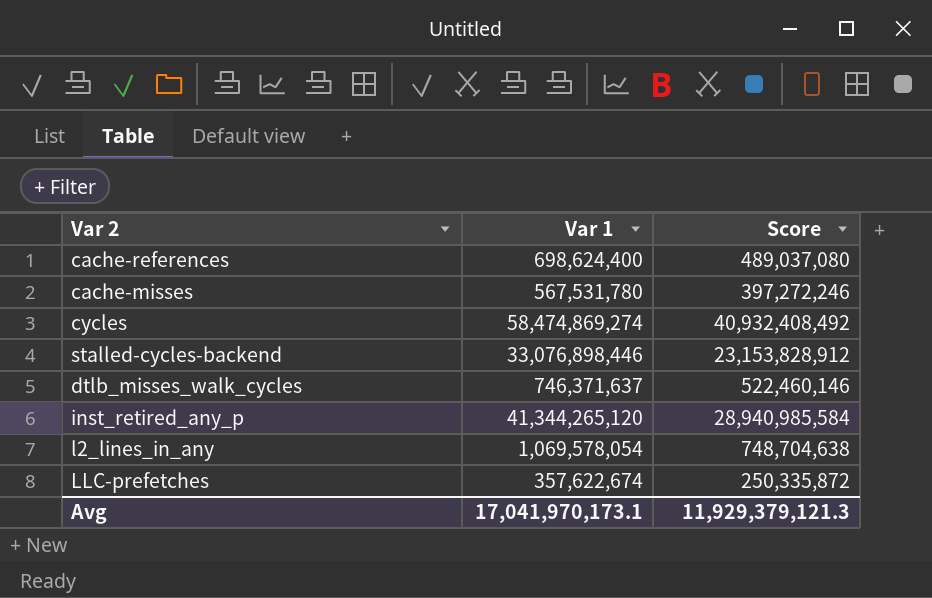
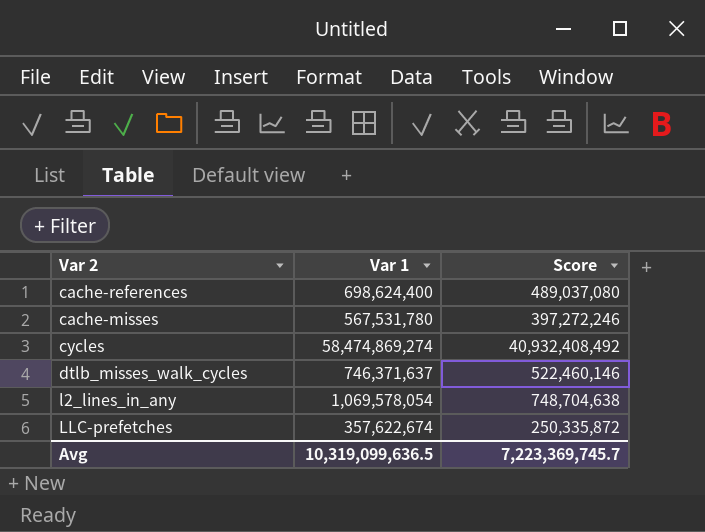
row stalled-cycles-backend: 33,076,898,446 | 23,153,828,912 -> none
row inst_retired_any_p: 41,344,265,120 | 28,940,985,584 -> none
Avg | Var 1: 17,041,970,173.1 -> 10,319,099,636.5
Avg | Score: 11,929,379,121.3 -> 7,223,369,745.7

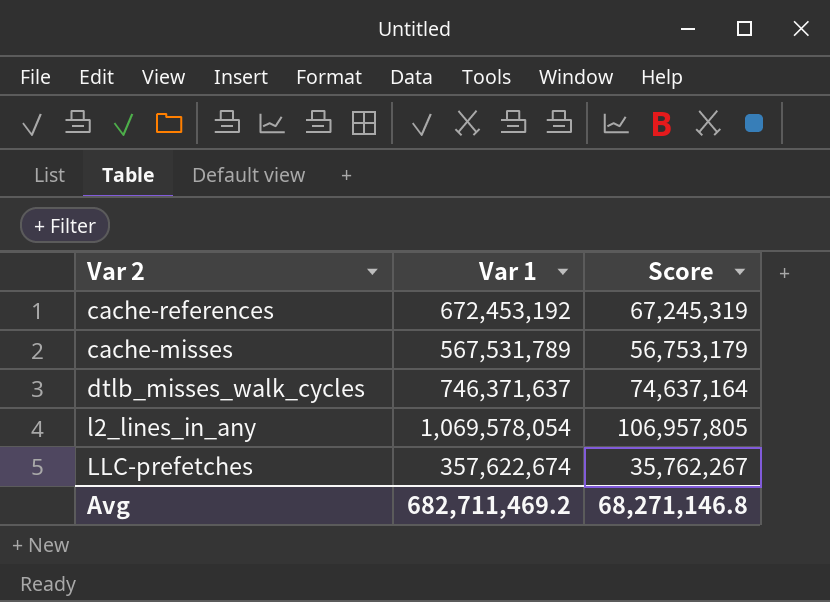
column Score | formula: [Var 1] * 0.7 -> [Var 1] * 0.1
row cycles: 58,474,869,274 | 40,932,408,492 -> none
cache-references | Var 1: 698,624,400 -> 672,453,192
cache-misses | Var 1: 567,531,780 -> 567,531,789
Avg | Var 1: 10,319,099,636.5 -> 682,711,469.2
Avg | Score: 7,223,369,745.7 -> 68,271,146.8

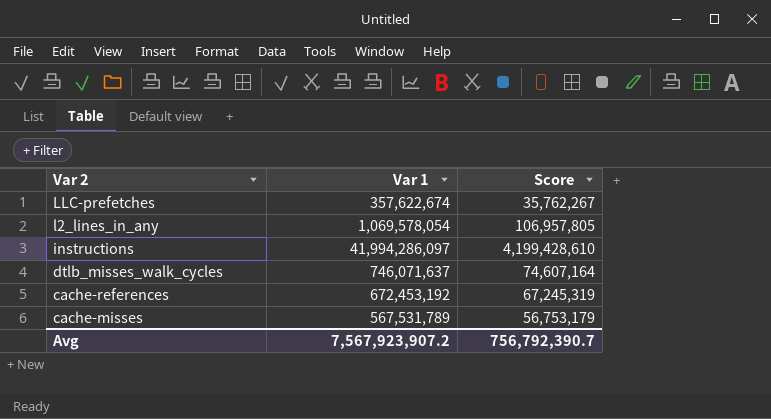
row order: none -> Var 2 descending
row instructions: none -> 41,994,286,097 | 4,199,428,610
dtlb_misses_walk_cycles | Var 1: 746,371,637 -> 746,071,637
dtlb_misses_walk_cycles | Score: 74,637,164 -> 74,607,164
Avg | Var 1: 682,711,469.2 -> 7,567,923,907.2
Avg | Score: 68,271,146.8 -> 756,792,390.7

